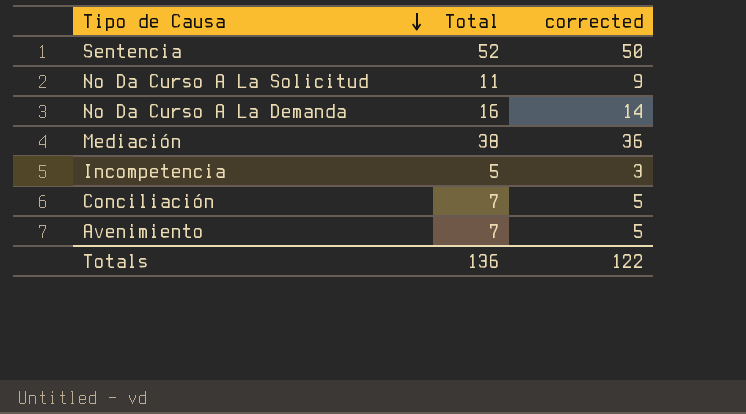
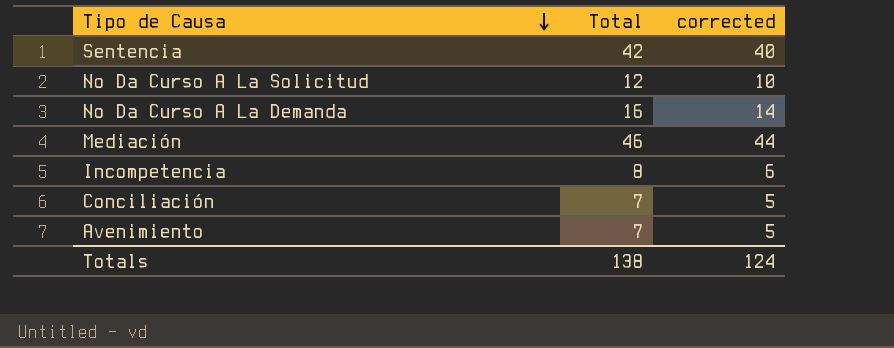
Sentencia | Total: 52 -> 42
Sentencia | corrected: 50 -> 40
No Da Curso A La Solicitud | Total: 11 -> 12
No Da Curso A La Solicitud | corrected: 9 -> 10
Mediación | Total: 38 -> 46
Mediación | corrected: 36 -> 44
Incompetencia | Total: 5 -> 8
Incompetencia | corrected: 3 -> 6
Totals | Total: 136 -> 138
Totals | corrected: 122 -> 124

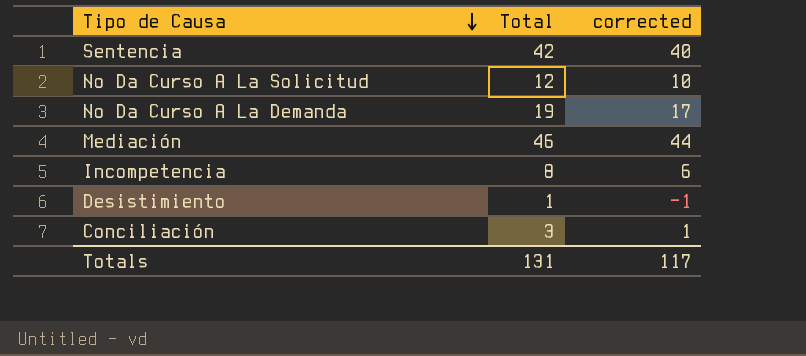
row Avenimiento: 7 | 5 -> none
No Da Curso A La Demanda | Total: 16 -> 19
No Da Curso A La Demanda | corrected: 14 -> 17
row Desistimiento: none -> 1 | -1
Conciliación | Total: 7 -> 3
Conciliación | corrected: 5 -> 1
Totals | Total: 138 -> 131
Totals | corrected: 124 -> 117

